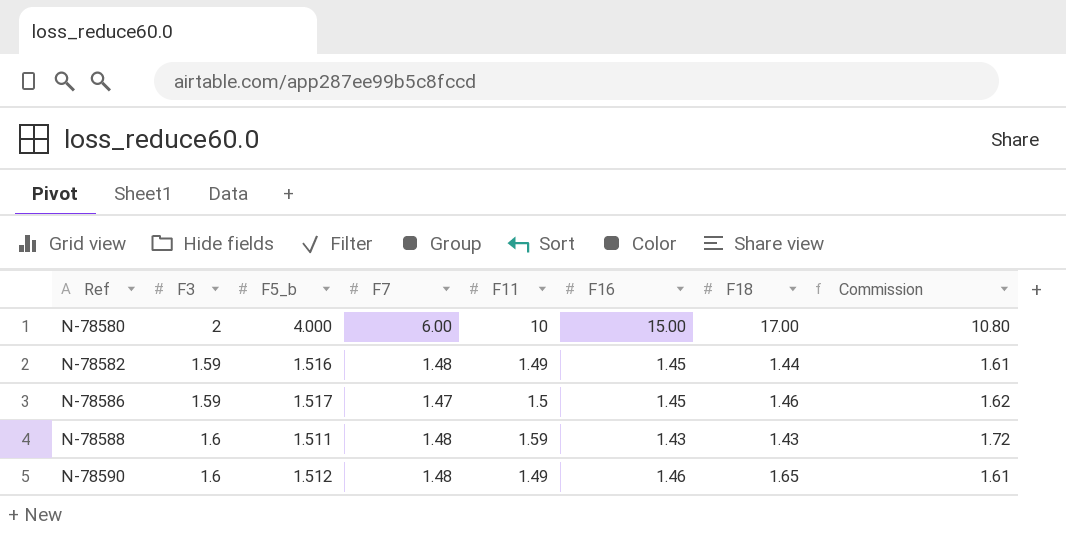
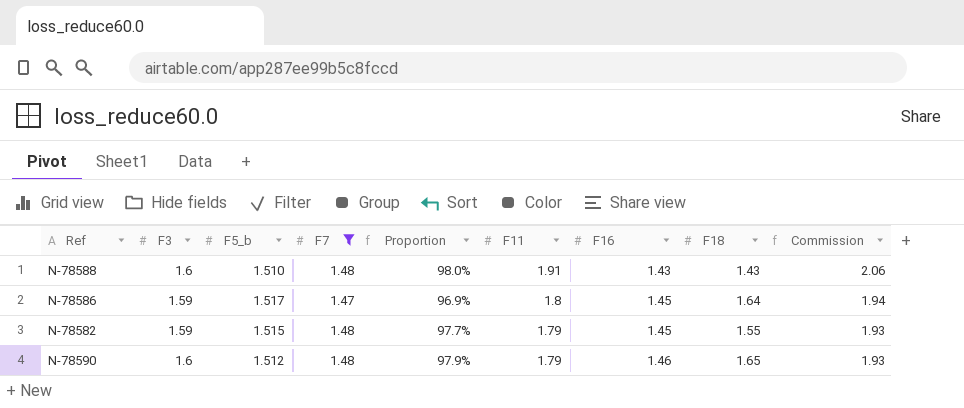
filter: none -> F7 != 6.00
row order: Ref ascending -> F11 descending
column Proportion | formula: none -> [F7] / [F5_b]
N-78588 | F5_b: 1.511 -> 1.510
N-78588 | F11: 1.59 -> 1.91
N-78588 | Commission: 1.72 -> 2.06
N-78586 | F11: 1.5 -> 1.8
N-78586 | F18: 1.46 -> 1.64
N-78586 | Commission: 1.62 -> 1.94
N-78582 | F5_b: 1.516 -> 1.515
N-78582 | F11: 1.49 -> 1.79
N-78582 | F18: 1.44 -> 1.55
N-78582 | Commission: 1.61 -> 1.93
N-78590 | F11: 1.49 -> 1.79
N-78590 | Commission: 1.61 -> 1.93

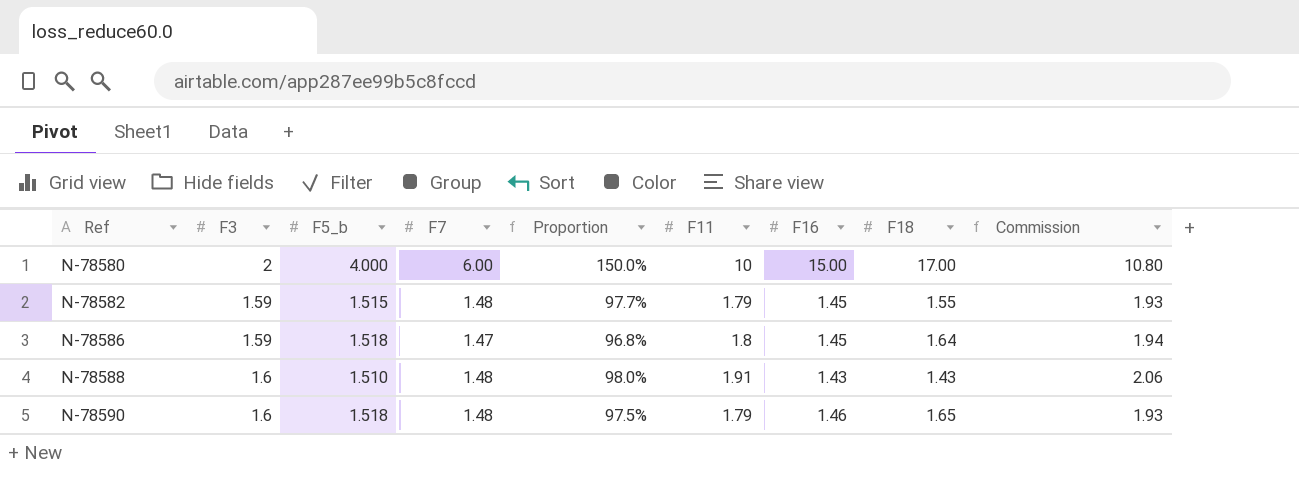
filter: F7 != 6.00 -> none
row order: F11 descending -> Ref ascending
N-78586 | F5_b: 1.517 -> 1.518
N-78586 | Proportion: 96.9% -> 96.8%
N-78590 | F5_b: 1.512 -> 1.518
N-78590 | Proportion: 97.9% -> 97.5%

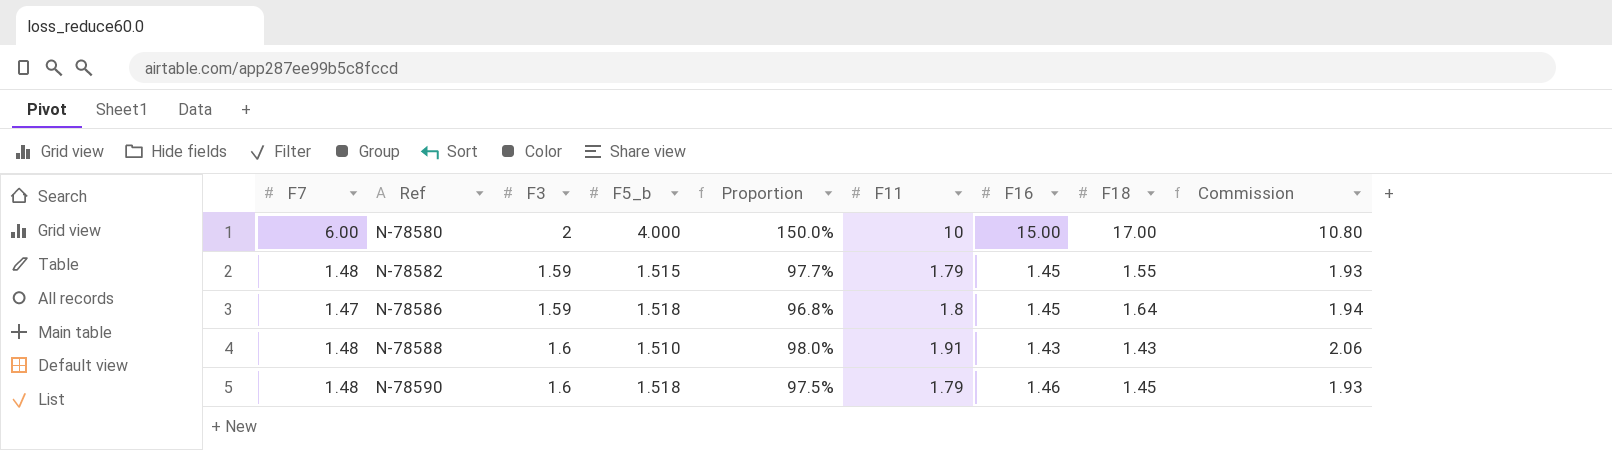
column F7 | position: 4 -> 1
N-78590 | F18: 1.65 -> 1.45

